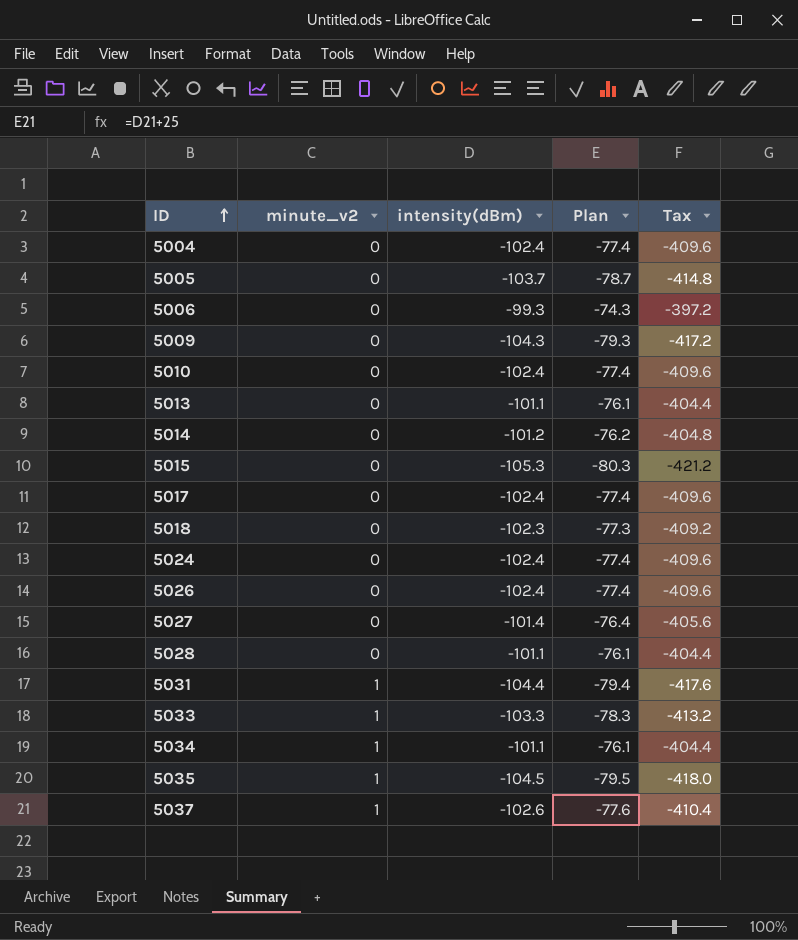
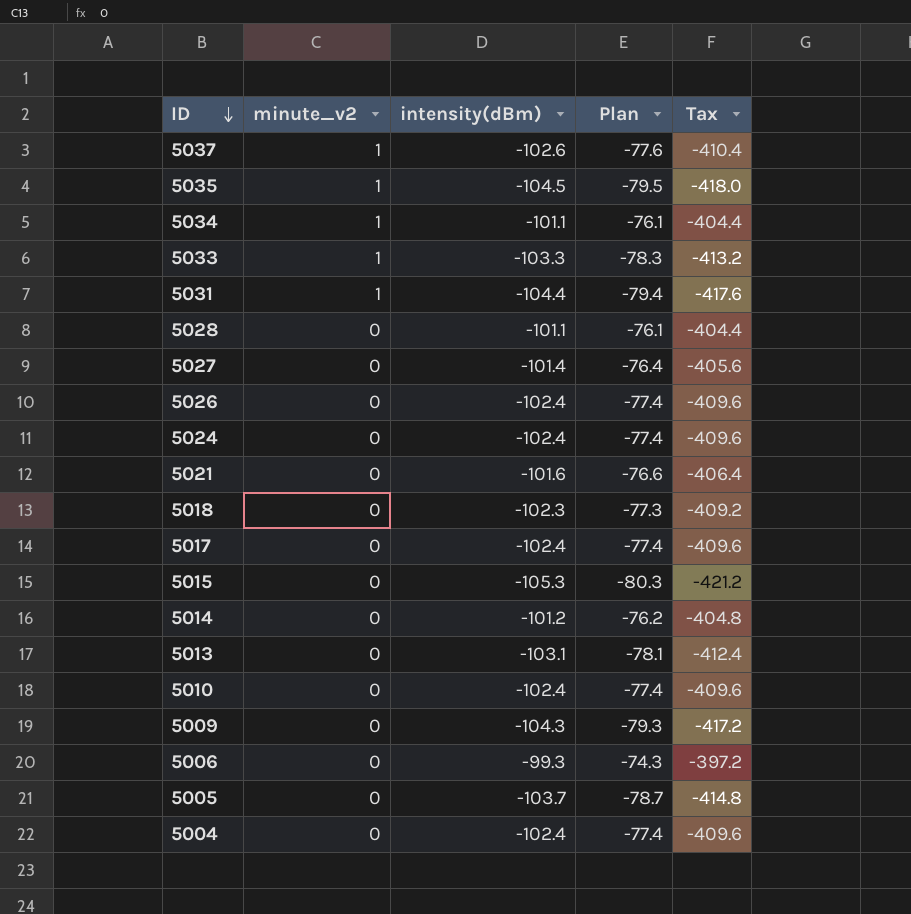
row order: ID ascending -> ID descending
row 5021: none -> 0 | -101.6 | -76.6 | -406.4
5013 | intensity(dBm): -101.1 -> -103.1
5013 | Plan: -76.1 -> -78.1
5013 | Tax: -404.4 -> -412.4

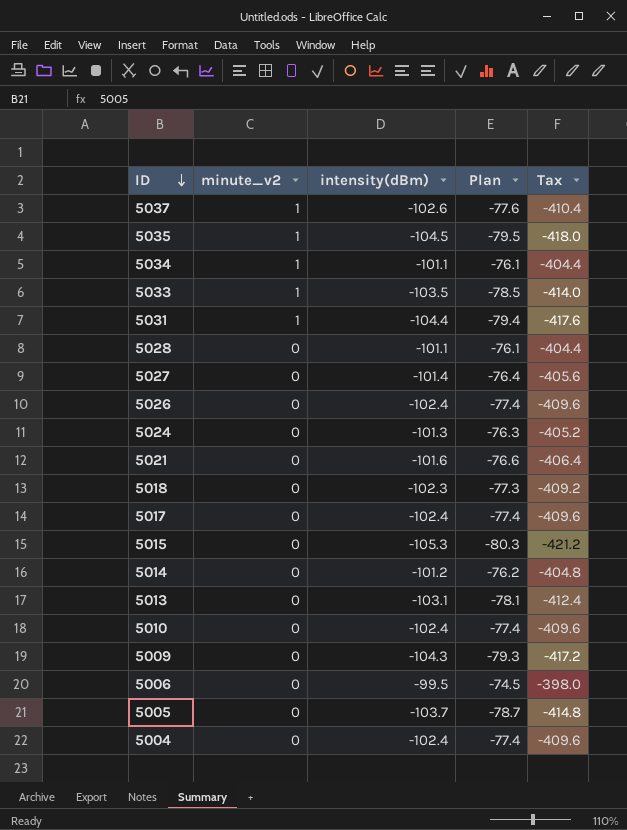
5033 | intensity(dBm): -103.3 -> -103.5
5033 | Plan: -78.3 -> -78.5
5033 | Tax: -413.2 -> -414.0
5024 | intensity(dBm): -102.4 -> -101.3
5024 | Plan: -77.4 -> -76.3
5024 | Tax: -409.6 -> -405.2
5006 | intensity(dBm): -99.3 -> -99.5
5006 | Plan: -74.3 -> -74.5
5006 | Tax: -397.2 -> -398.0

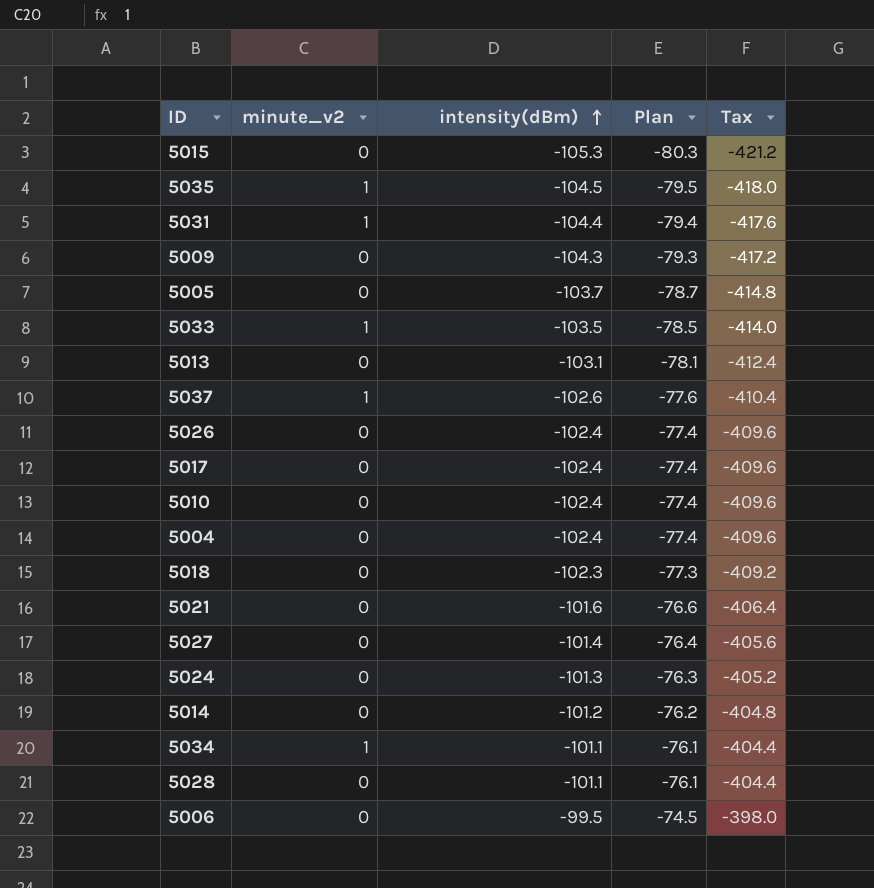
row order: ID descending -> intensity(dBm) ascending

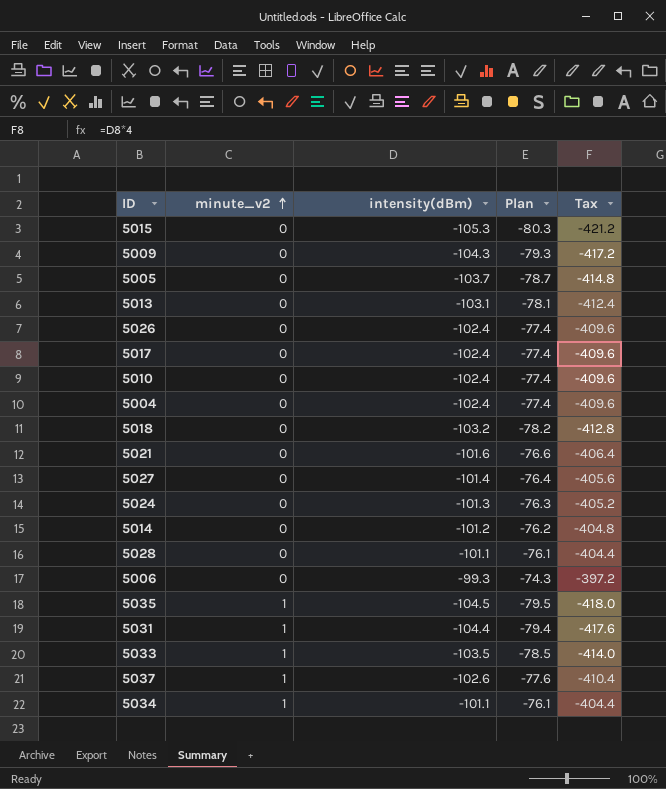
row order: intensity(dBm) ascending -> minute_v2 ascending
5018 | intensity(dBm): -102.3 -> -103.2
5018 | Plan: -77.3 -> -78.2
5018 | Tax: -409.2 -> -412.8
5006 | intensity(dBm): -99.5 -> -99.3
5006 | Plan: -74.5 -> -74.3
5006 | Tax: -398.0 -> -397.2

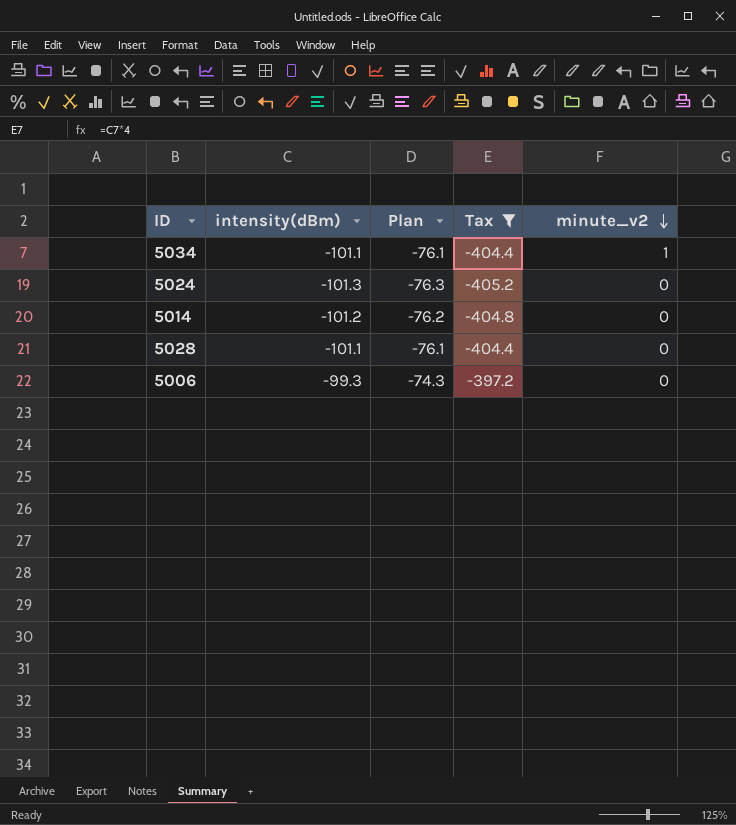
filter: none -> Tax >= -405.2
row order: minute_v2 ascending -> minute_v2 descending
column minute_v2 | position: 2 -> 5

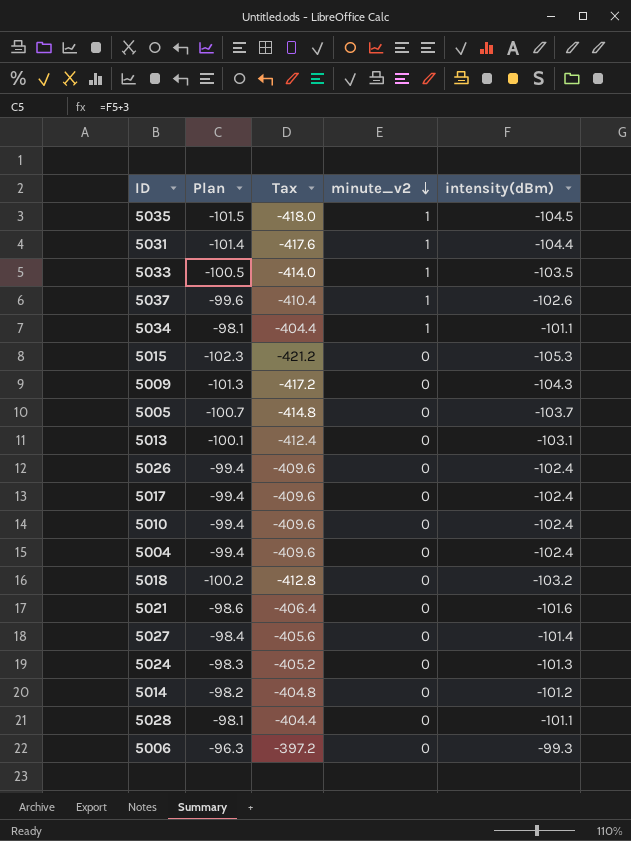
filter: Tax >= -405.2 -> none
column Plan | formula: [intensity(dBm)] + 25 -> [intensity(dBm)] + 3
column intensity(dBm) | position: 2 -> 5

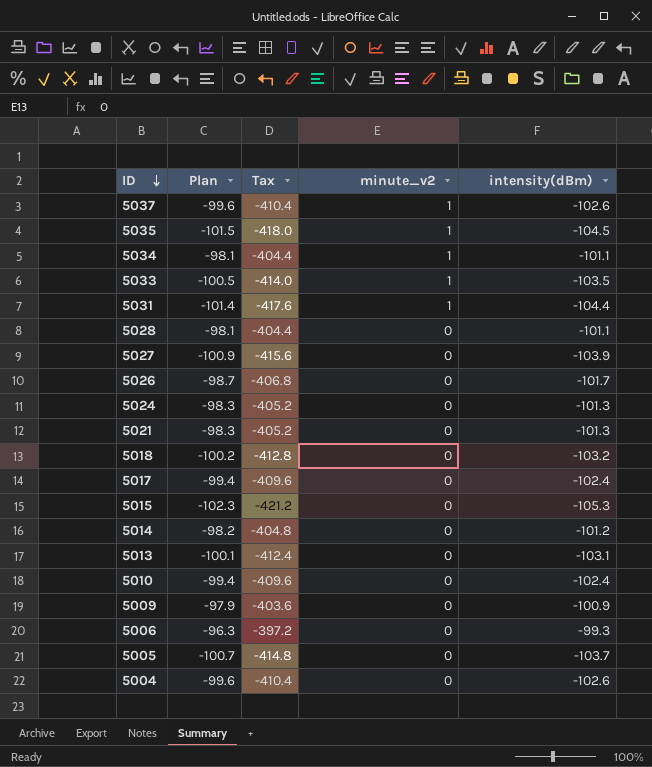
row order: minute_v2 descending -> ID descending
5027 | Plan: -98.4 -> -100.9
5027 | Tax: -405.6 -> -415.6
5027 | intensity(dBm): -101.4 -> -103.9
5026 | Plan: -99.4 -> -98.7
5026 | Tax: -409.6 -> -406.8
5026 | intensity(dBm): -102.4 -> -101.7
5021 | Plan: -98.6 -> -98.3
5021 | Tax: -406.4 -> -405.2
5021 | intensity(dBm): -101.6 -> -101.3
5009 | Plan: -101.3 -> -97.9
5009 | Tax: -417.2 -> -403.6
5009 | intensity(dBm): -104.3 -> -100.9
5004 | Plan: -99.4 -> -99.6
5004 | Tax: -409.6 -> -410.4
5004 | intensity(dBm): -102.4 -> -102.6

